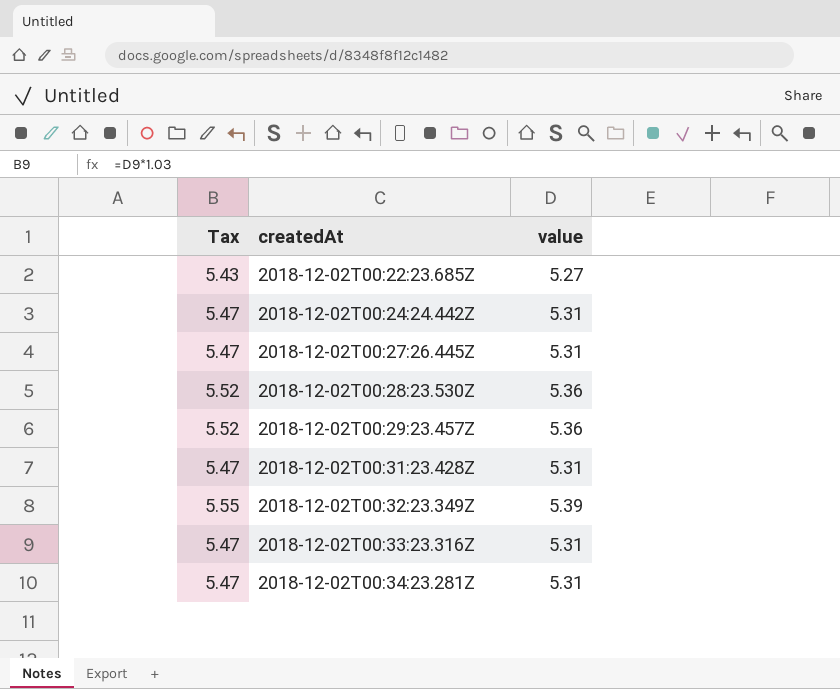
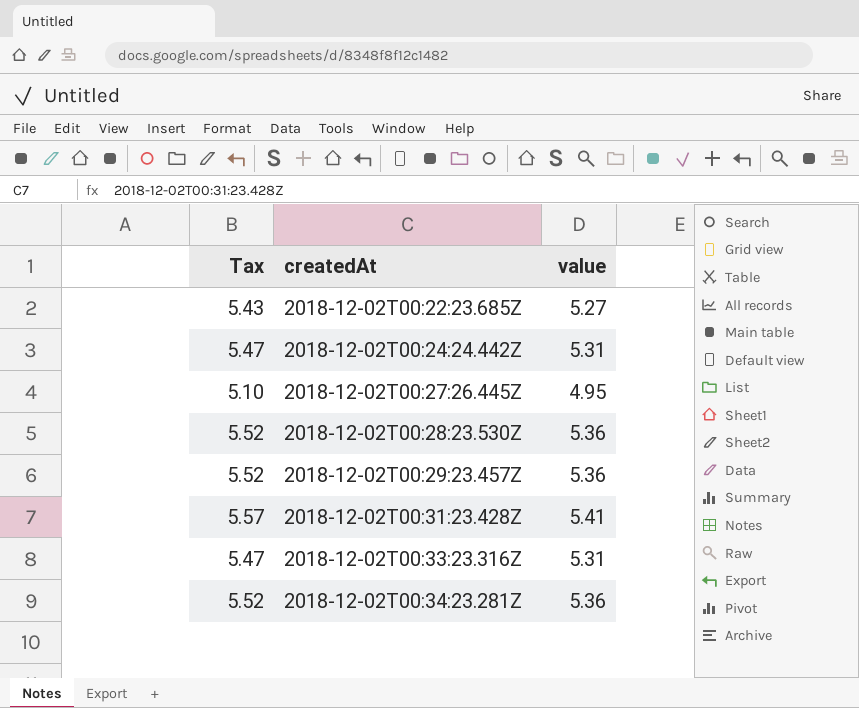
row 2018-12-02T00:32:23.349Z: 5.55 | 5.39 -> none
2018-12-02T00:27:26.445Z | Tax: 5.47 -> 5.10
2018-12-02T00:27:26.445Z | value: 5.31 -> 4.95
2018-12-02T00:31:23.428Z | Tax: 5.47 -> 5.57
2018-12-02T00:31:23.428Z | value: 5.31 -> 5.41
2018-12-02T00:34:23.281Z | Tax: 5.47 -> 5.52
2018-12-02T00:34:23.281Z | value: 5.31 -> 5.36

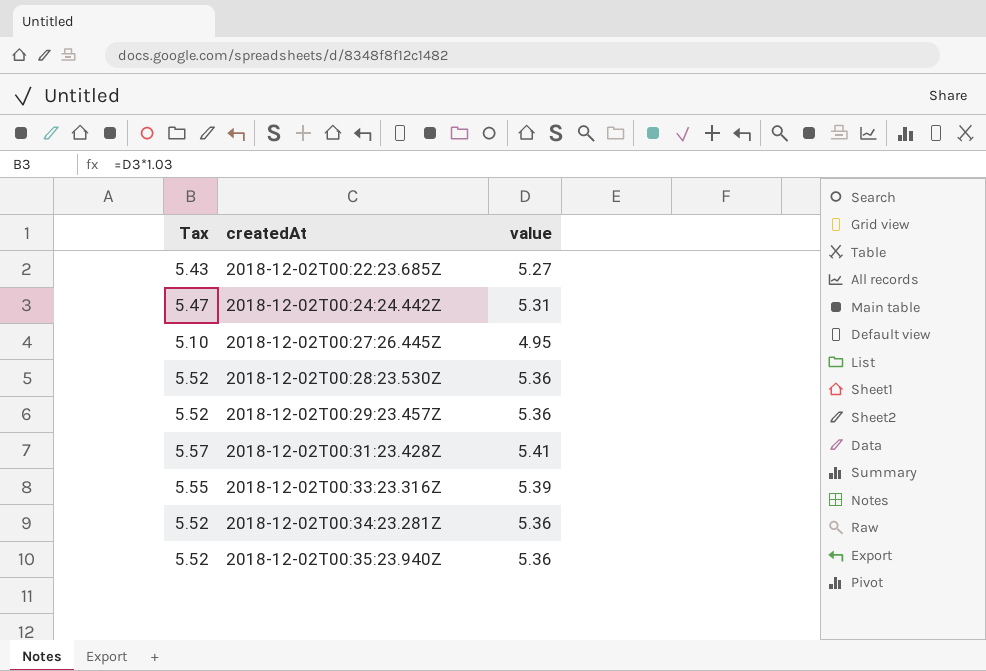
2018-12-02T00:33:23.316Z | Tax: 5.47 -> 5.55
2018-12-02T00:33:23.316Z | value: 5.31 -> 5.39
row 2018-12-02T00:35:23.940Z: none -> 5.52 | 5.36

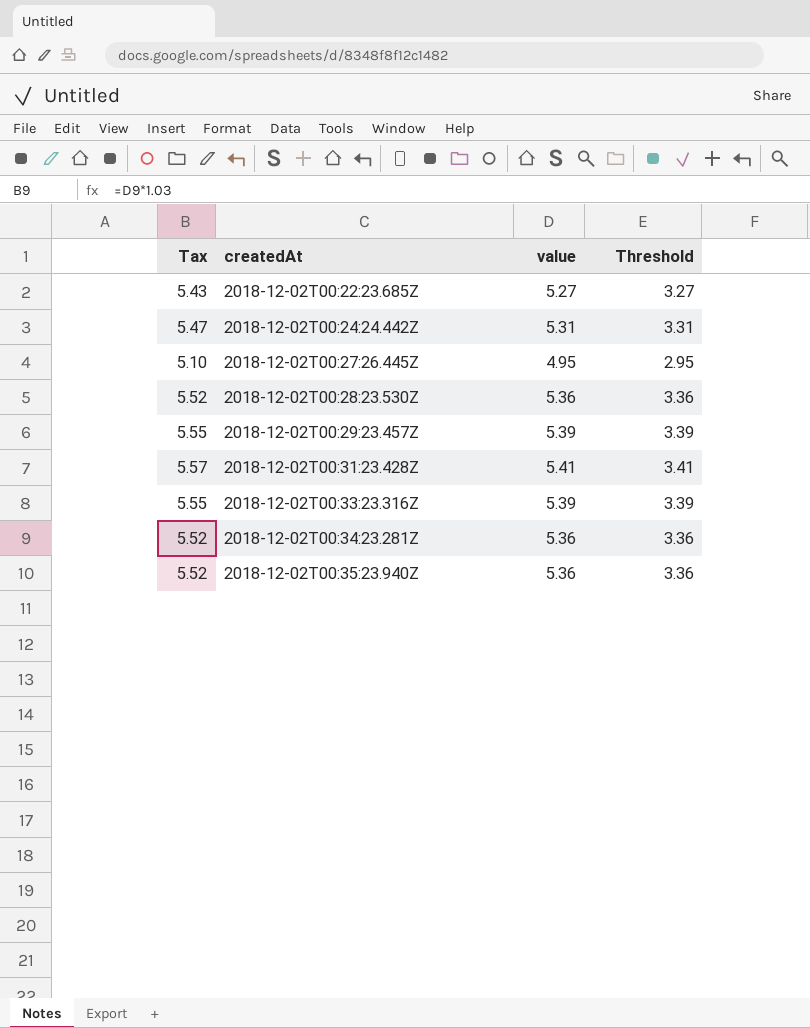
column Threshold | formula: none -> [value] - 2
2018-12-02T00:29:23.457Z | Tax: 5.52 -> 5.55
2018-12-02T00:29:23.457Z | value: 5.36 -> 5.39

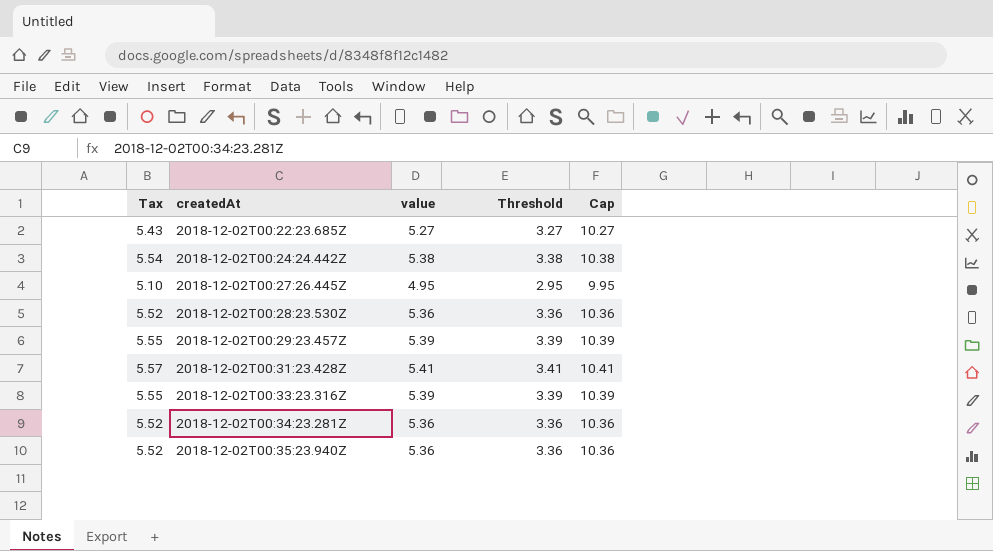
column Cap | formula: none -> [value] + 5
2018-12-02T00:24:24.442Z | Tax: 5.47 -> 5.54
2018-12-02T00:24:24.442Z | value: 5.31 -> 5.38
2018-12-02T00:24:24.442Z | Threshold: 3.31 -> 3.38

